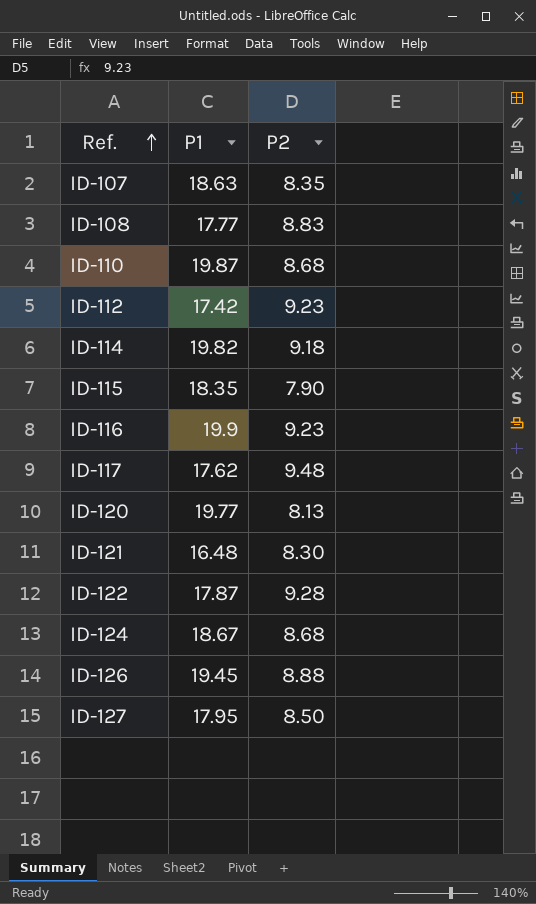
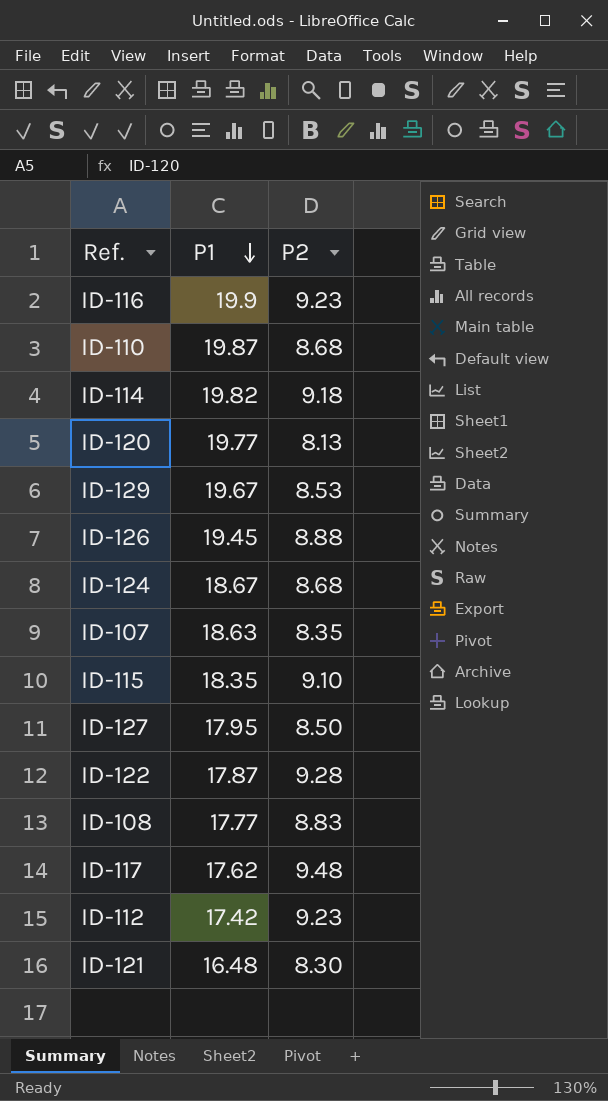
row order: Ref. ascending -> P1 descending
row ID-129: none -> 19.67 | 8.53
ID-115 | P2: 7.90 -> 9.10

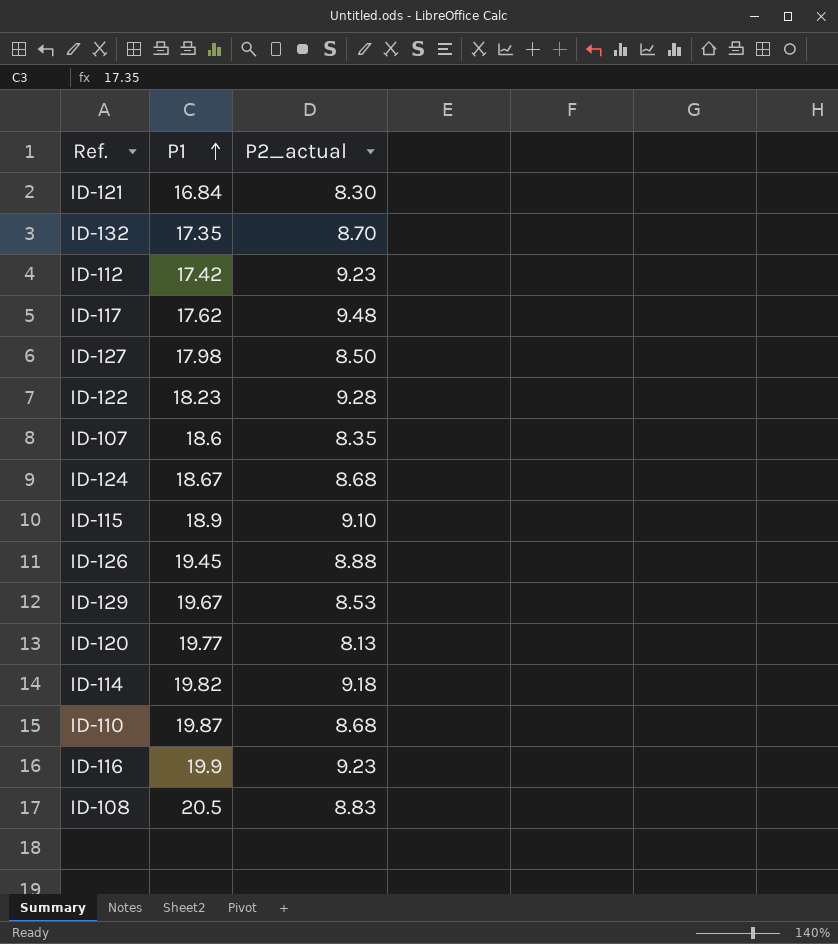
row order: P1 descending -> P1 ascending
column name: P2 -> P2_actual
ID-121 | P1: 16.48 -> 16.84
row ID-132: none -> 17.35 | 8.70
ID-127 | P1: 17.95 -> 17.98
ID-122 | P1: 17.87 -> 18.23
ID-107 | P1: 18.63 -> 18.6
ID-115 | P1: 18.35 -> 18.9
ID-108 | P1: 17.77 -> 20.5

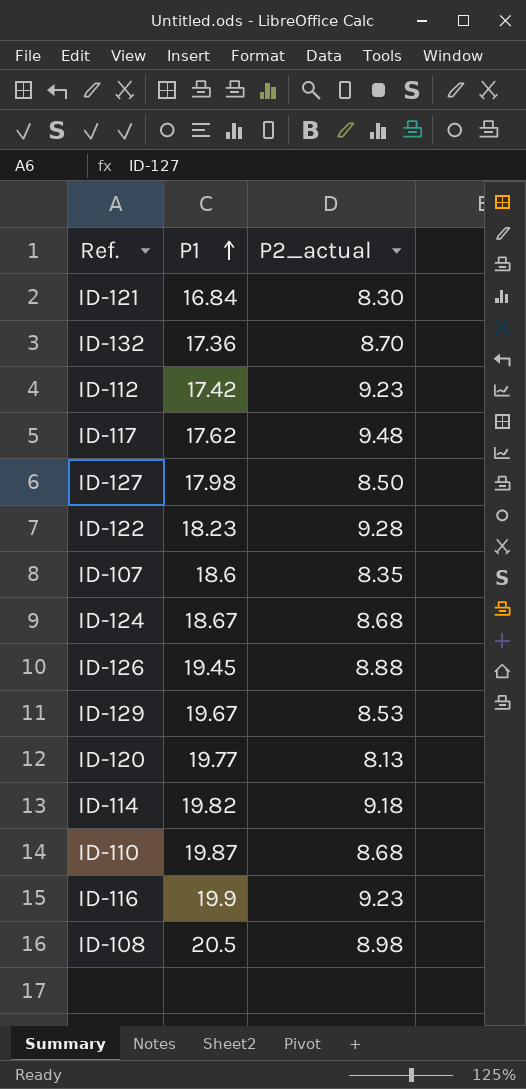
row ID-115: 18.9 | 9.10 -> none
ID-132 | P1: 17.35 -> 17.36
ID-108 | P2_actual: 8.83 -> 8.98

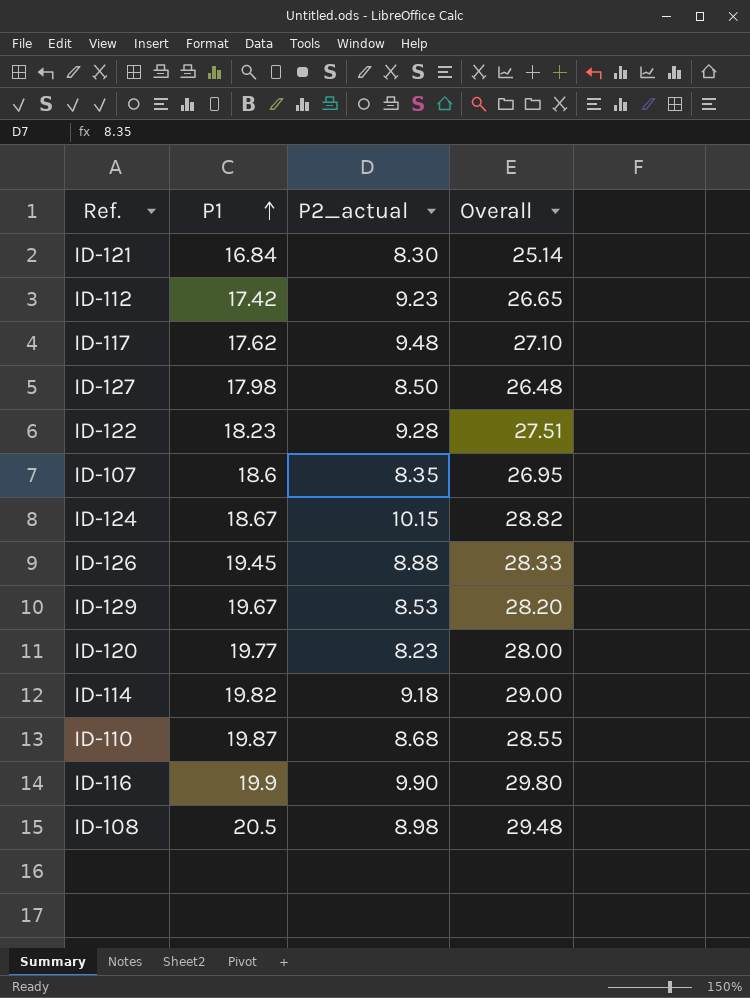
column Overall | formula: none -> [P1] + [P2_actual]
row ID-132: 17.36 | 8.70 -> none
ID-124 | P2_actual: 8.68 -> 10.15
ID-120 | P2_actual: 8.13 -> 8.23
ID-116 | P2_actual: 9.23 -> 9.90

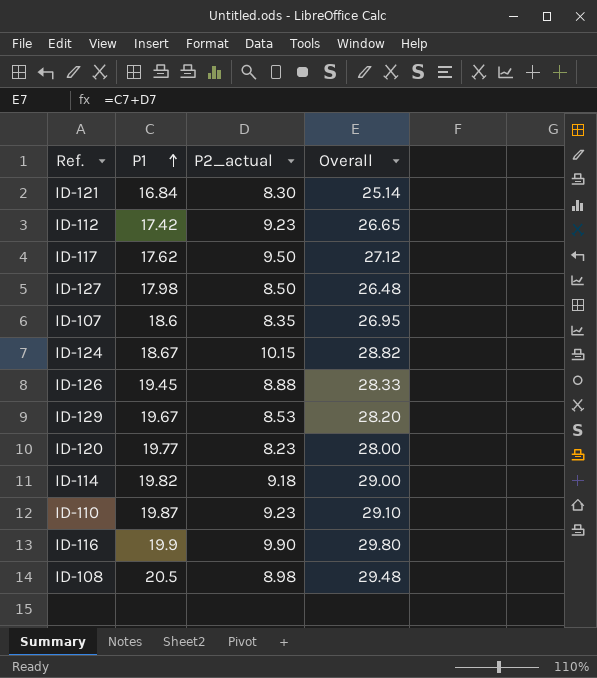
row ID-122: 18.23 | 9.28 | 27.51 -> none
ID-117 | P2_actual: 9.48 -> 9.50
ID-117 | Overall: 27.10 -> 27.12
ID-110 | P2_actual: 8.68 -> 9.23
ID-110 | Overall: 28.55 -> 29.10

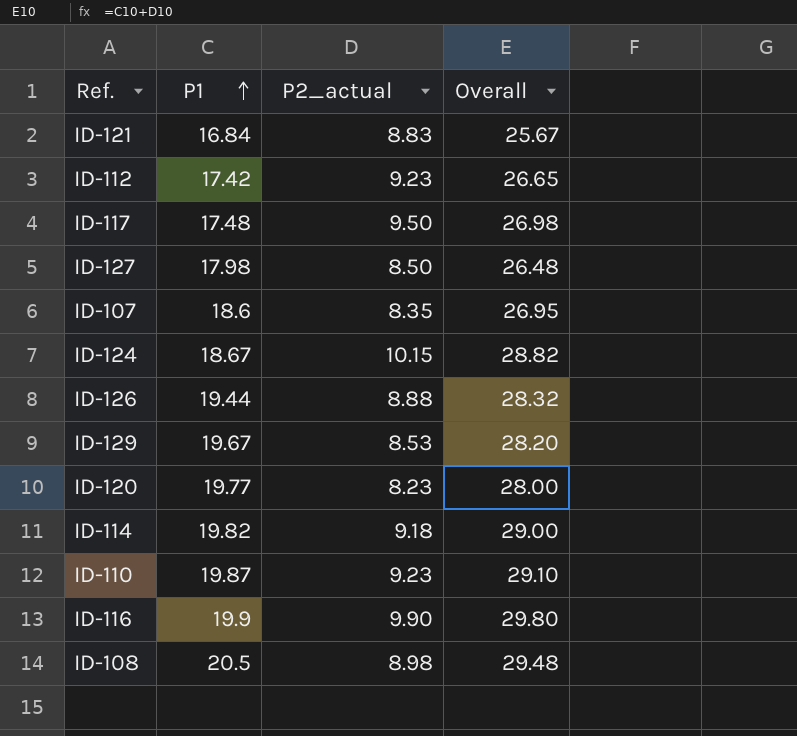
ID-121 | P2_actual: 8.30 -> 8.83
ID-121 | Overall: 25.14 -> 25.67
ID-117 | P1: 17.62 -> 17.48
ID-117 | Overall: 27.12 -> 26.98
ID-126 | P1: 19.45 -> 19.44
ID-126 | Overall: 28.33 -> 28.32

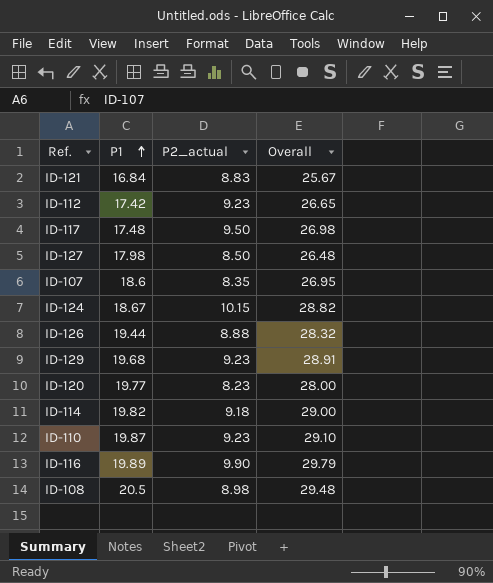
ID-129 | P1: 19.67 -> 19.68
ID-129 | P2_actual: 8.53 -> 9.23
ID-129 | Overall: 28.20 -> 28.91
ID-116 | P1: 19.9 -> 19.89
ID-116 | Overall: 29.80 -> 29.79

